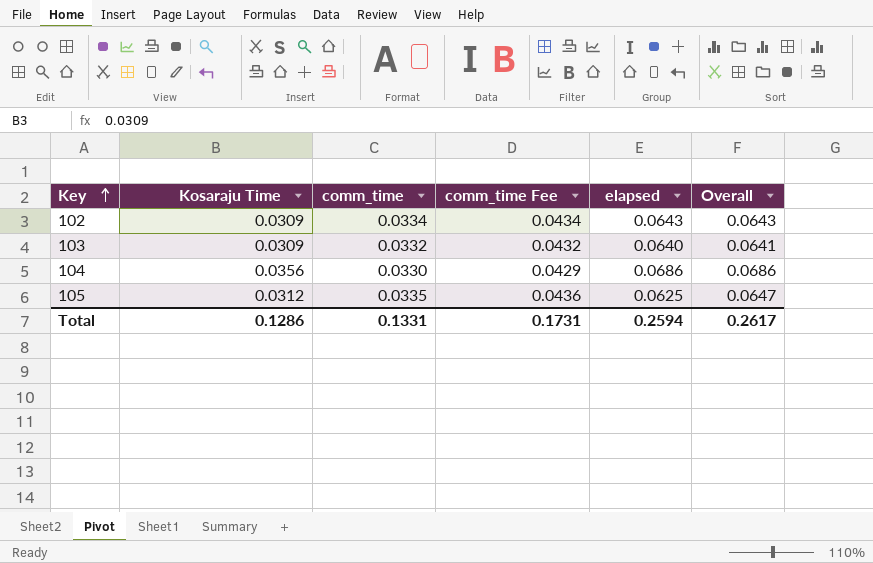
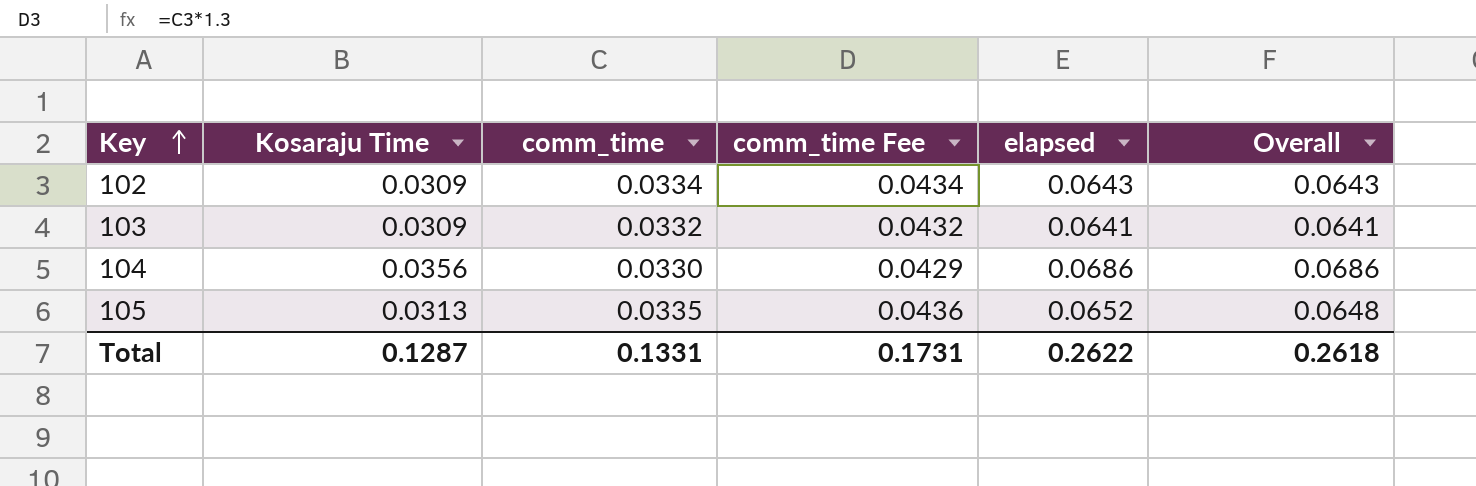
103 | elapsed: 0.0640 -> 0.0641
105 | Kosaraju Time: 0.0312 -> 0.0313
105 | elapsed: 0.0625 -> 0.0652
105 | Overall: 0.0647 -> 0.0648
Total | Kosaraju Time: 0.1286 -> 0.1287
Total | elapsed: 0.2594 -> 0.2622
Total | Overall: 0.2617 -> 0.2618

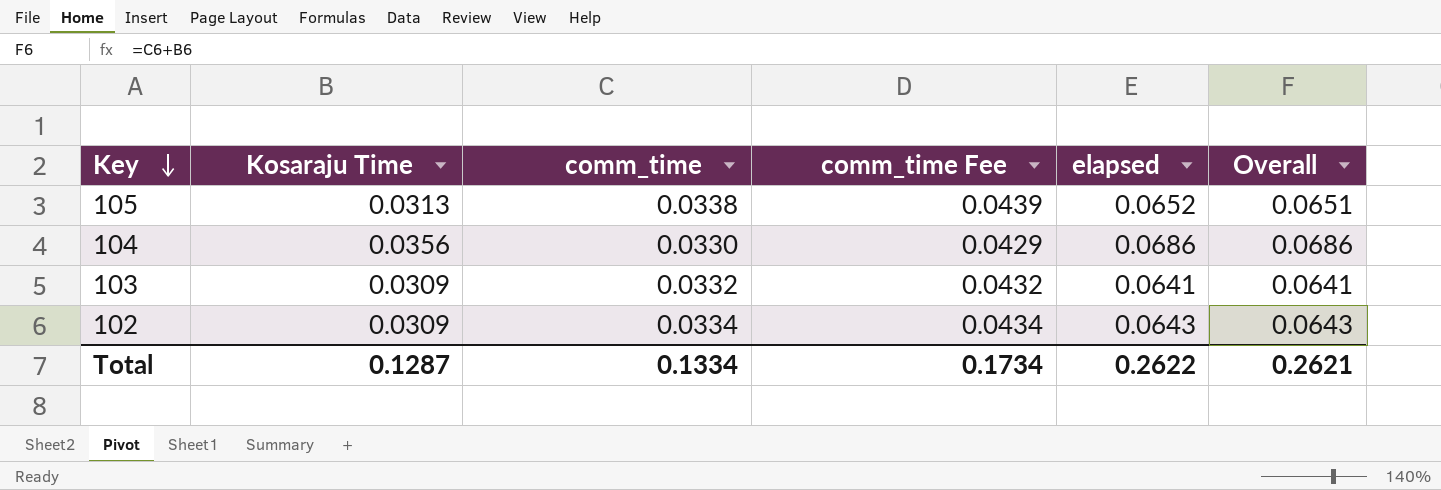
row order: Key ascending -> Key descending
105 | comm_time: 0.0335 -> 0.0338
105 | comm_time Fee: 0.0436 -> 0.0439
105 | Overall: 0.0648 -> 0.0651
Total | comm_time: 0.1331 -> 0.1334
Total | comm_time Fee: 0.1731 -> 0.1734
Total | Overall: 0.2618 -> 0.2621

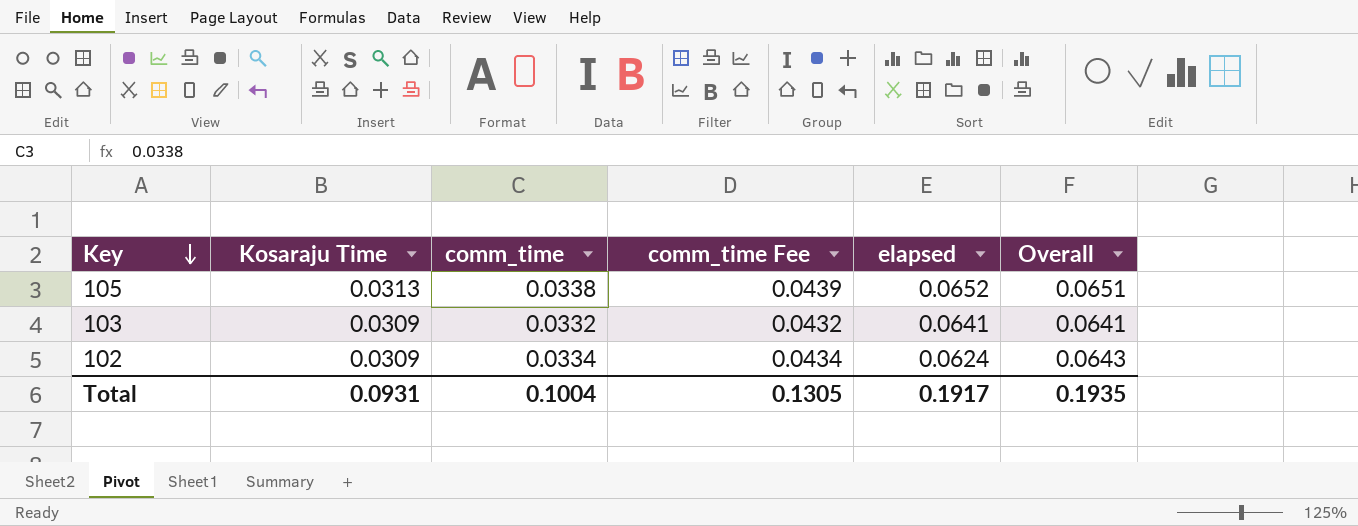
row 104: 0.0356 | 0.0330 | 0.0429 | 0.0686 | 0.0686 -> none
102 | elapsed: 0.0643 -> 0.0624
Total | Kosaraju Time: 0.1287 -> 0.0931
Total | comm_time: 0.1334 -> 0.1004
Total | comm_time Fee: 0.1734 -> 0.1305
Total | elapsed: 0.2622 -> 0.1917
Total | Overall: 0.2621 -> 0.1935

